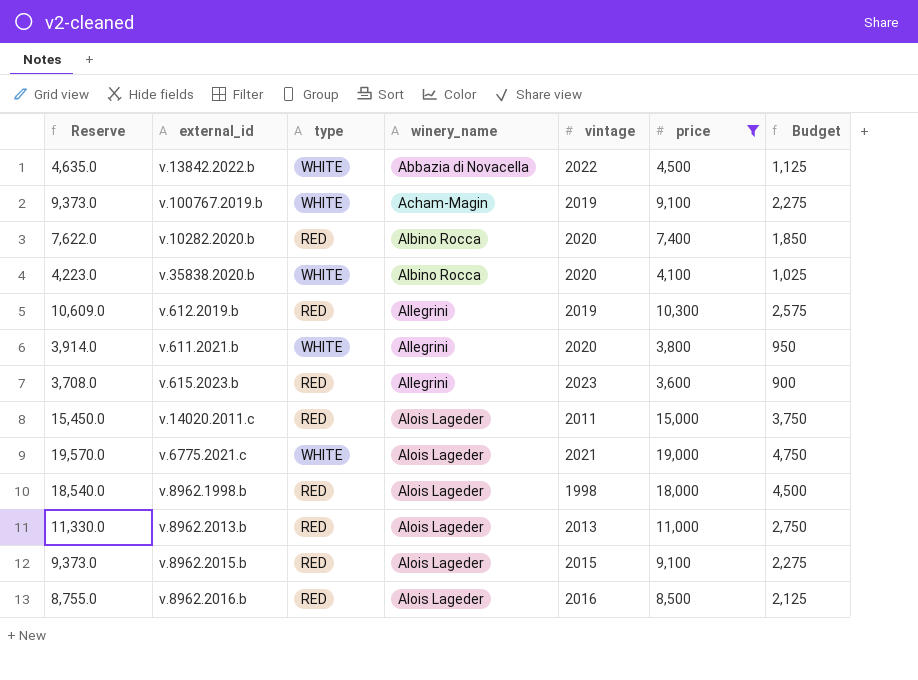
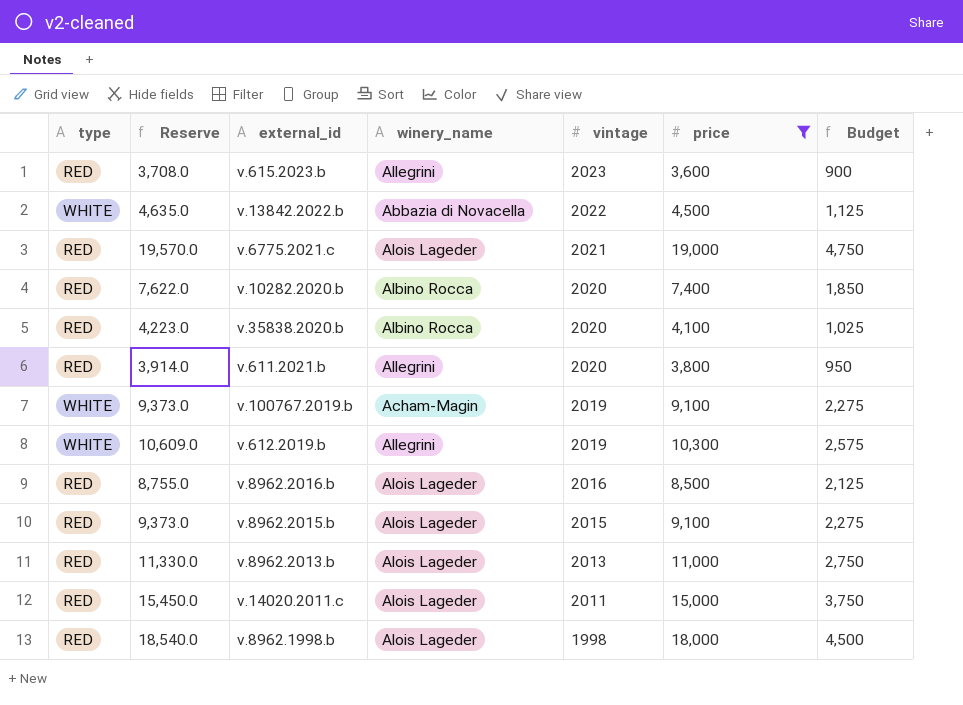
row order: winery_name ascending -> vintage descending
column type | position: 3 -> 1
v.6775.2021.c | type: WHITE -> RED
v.35838.2020.b | type: WHITE -> RED
v.611.2021.b | type: WHITE -> RED
v.612.2019.b | type: RED -> WHITE

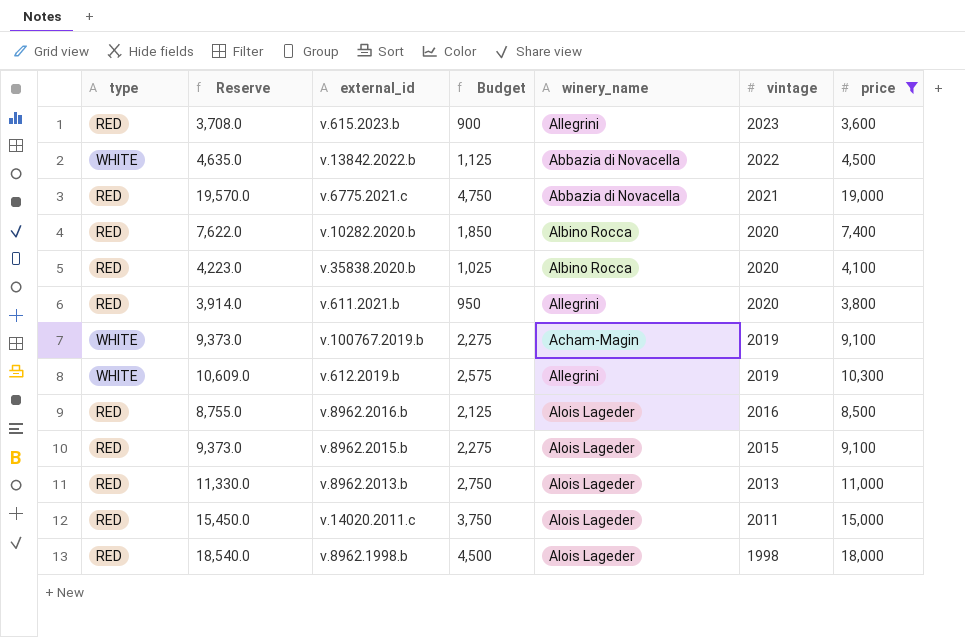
column Budget | position: 7 -> 4
v.6775.2021.c | winery_name: Alois Lageder -> Abbazia di Novacella

